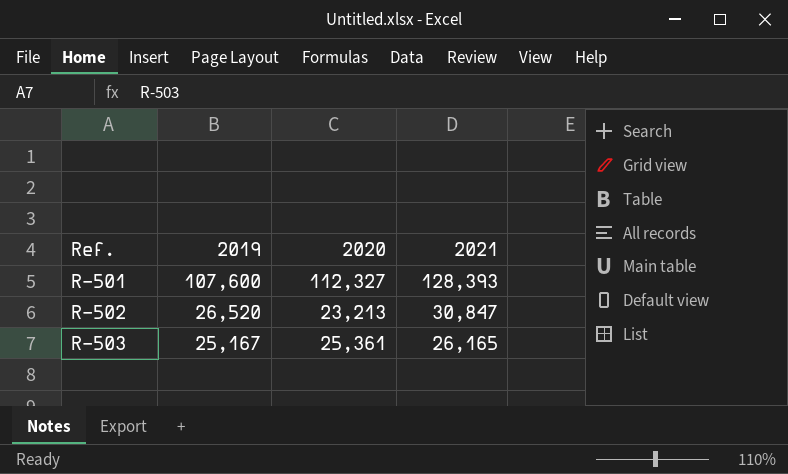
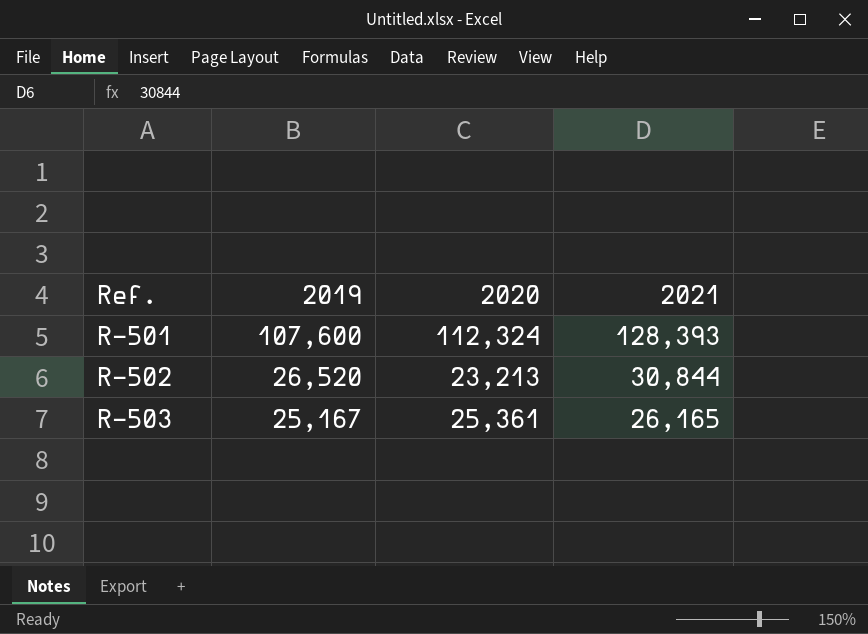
R-501 | 2020: 112,327 -> 112,324
R-502 | 2021: 30,847 -> 30,844

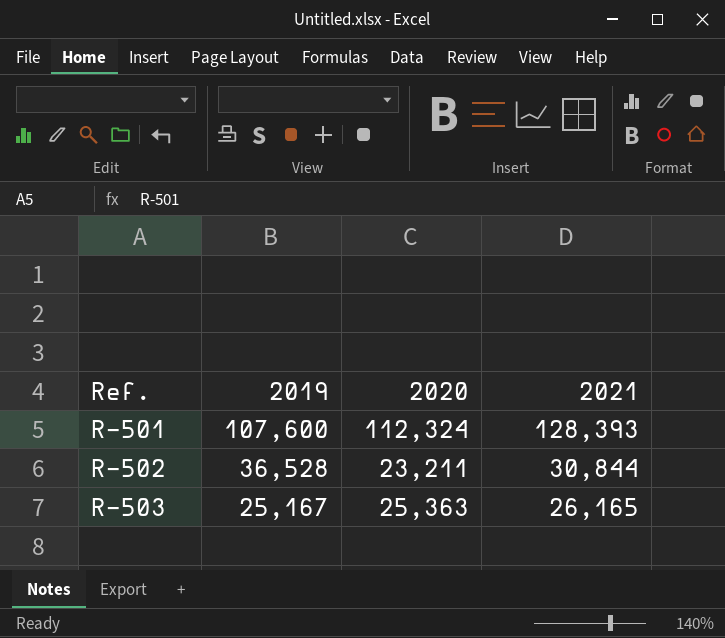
R-502 | 2019: 26,520 -> 36,528
R-502 | 2020: 23,213 -> 23,211
R-503 | 2020: 25,361 -> 25,363

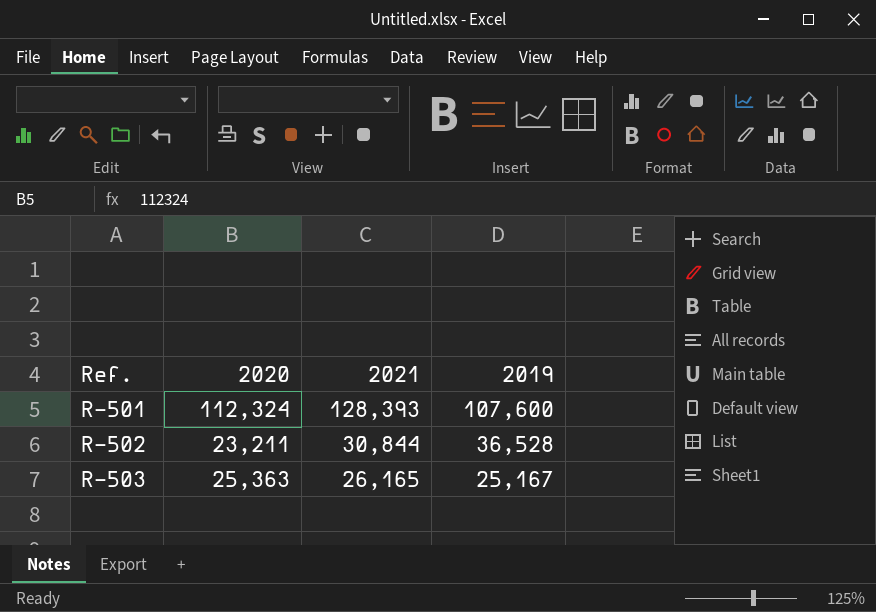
column 2019 | position: 2 -> 4

